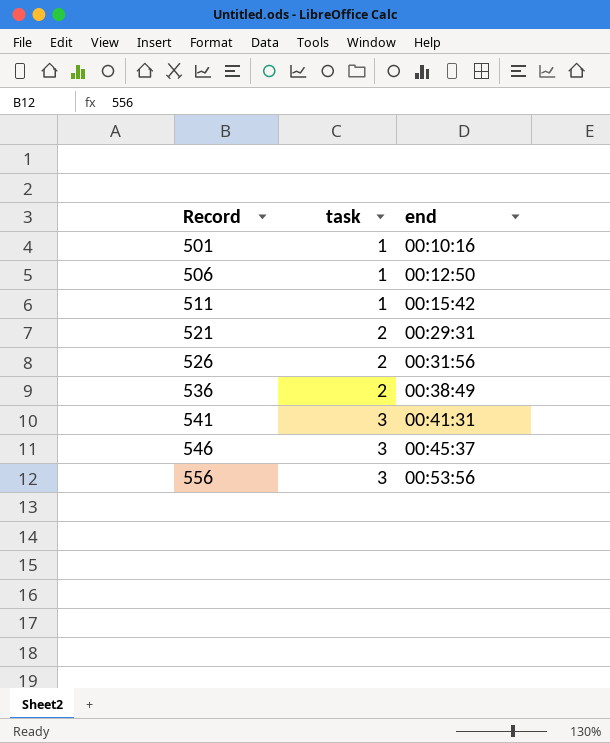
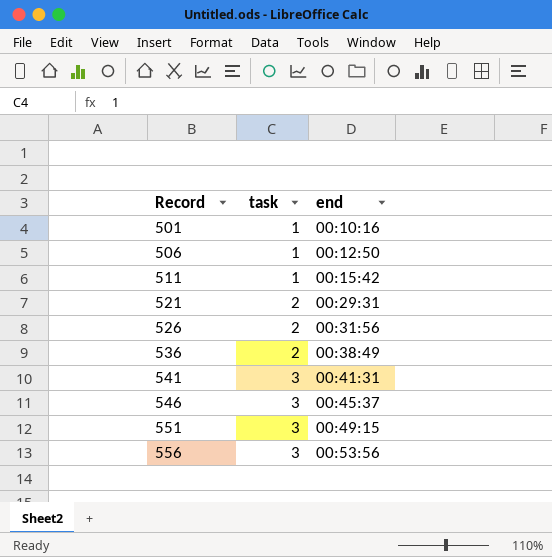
row 551: none -> 3 | 00:49:15

